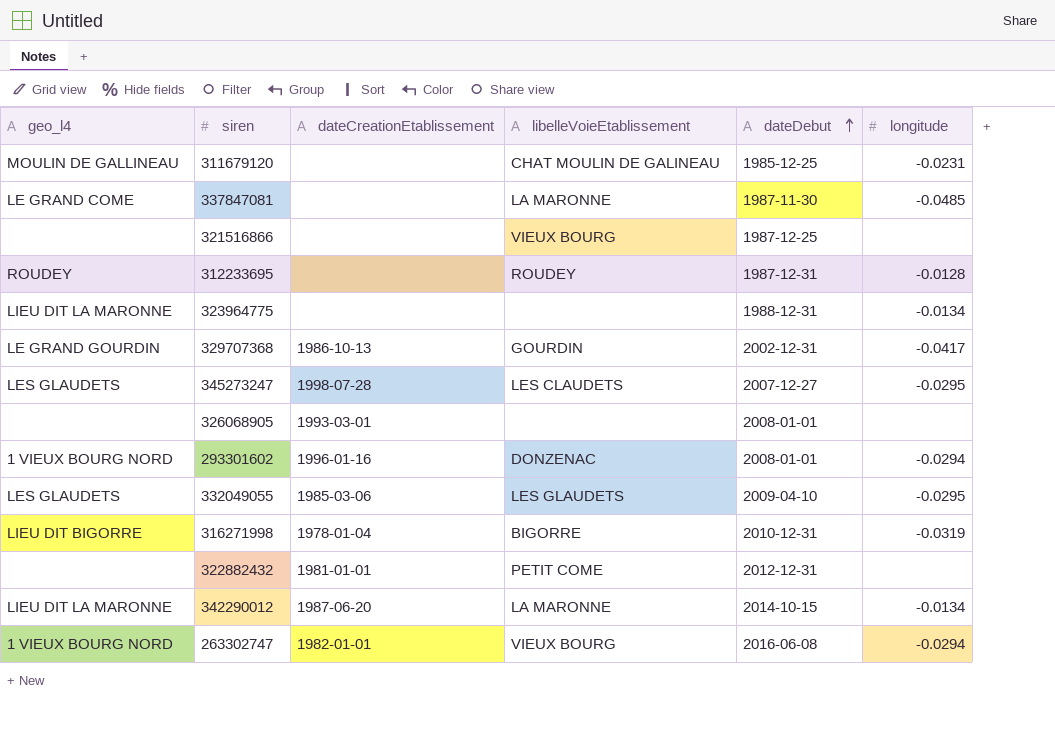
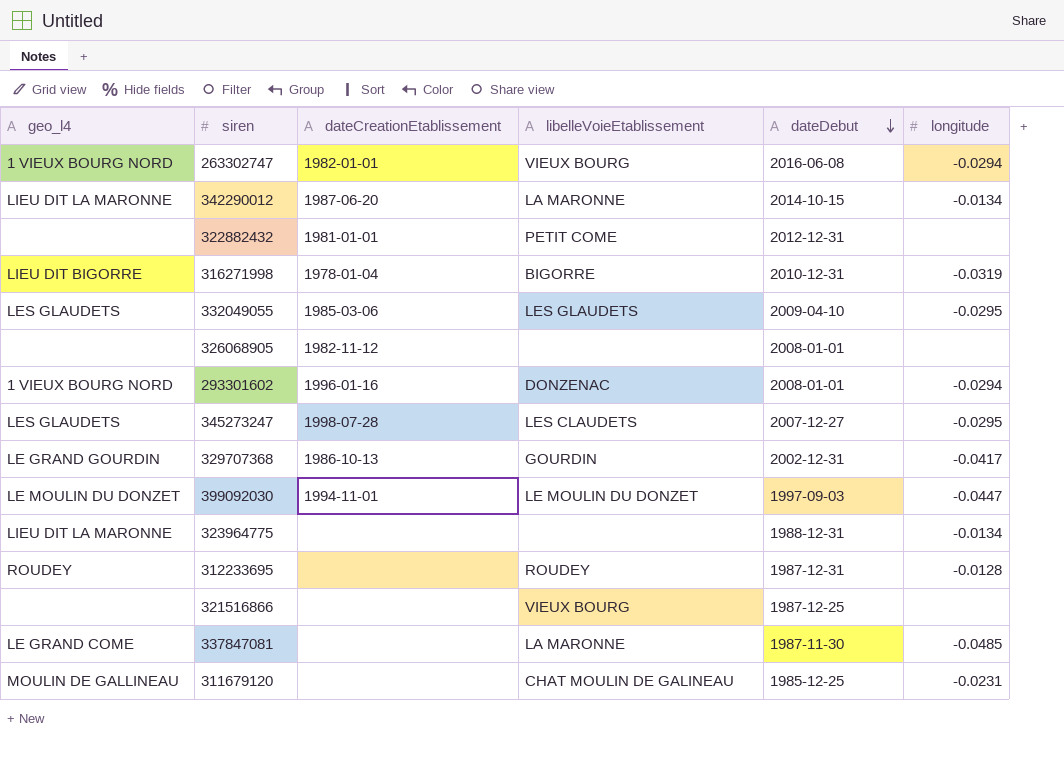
row order: dateDebut ascending -> dateDebut descending
326068905 | dateCreationEtablissement: 1993-03-01 -> 1982-11-12
row 399092030: none -> LE MOULIN DU DONZET | 1994-11-01 | LE MOULIN DU DONZET | 1997-09-03 | -0.0447

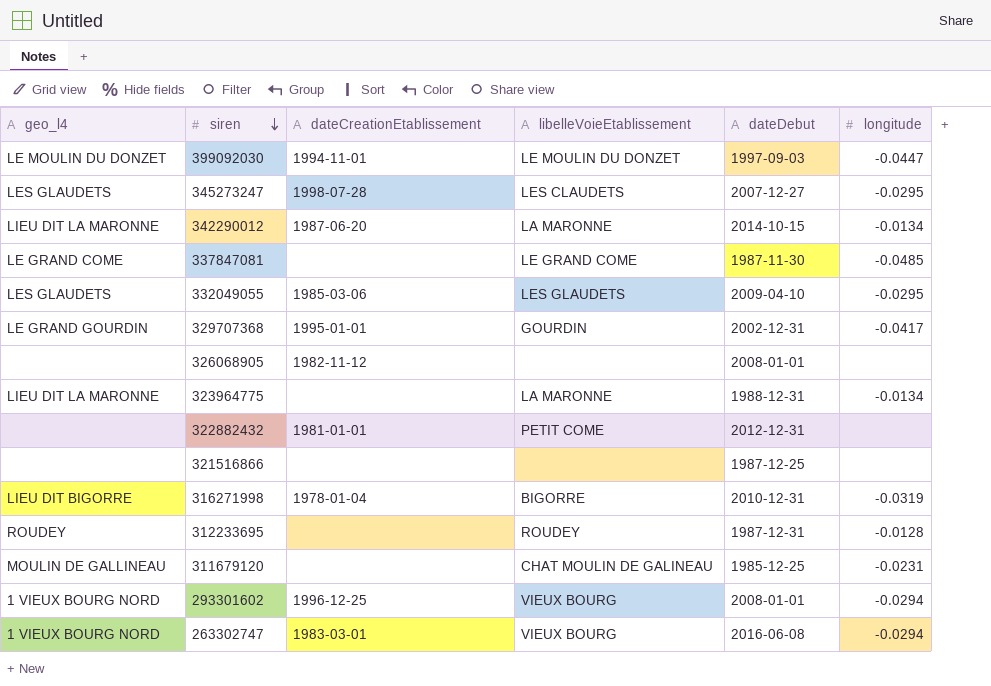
row order: dateDebut descending -> siren descending
337847081 | libelleVoieEtablissement: LA MARONNE -> LE GRAND COME
329707368 | dateCreationEtablissement: 1986-10-13 -> 1995-01-01
323964775 | libelleVoieEtablissement: none -> LA MARONNE
321516866 | libelleVoieEtablissement: VIEUX BOURG -> none
293301602 | dateCreationEtablissement: 1996-01-16 -> 1996-12-25
293301602 | libelleVoieEtablissement: DONZENAC -> VIEUX BOURG
263302747 | dateCreationEtablissement: 1982-01-01 -> 1983-03-01

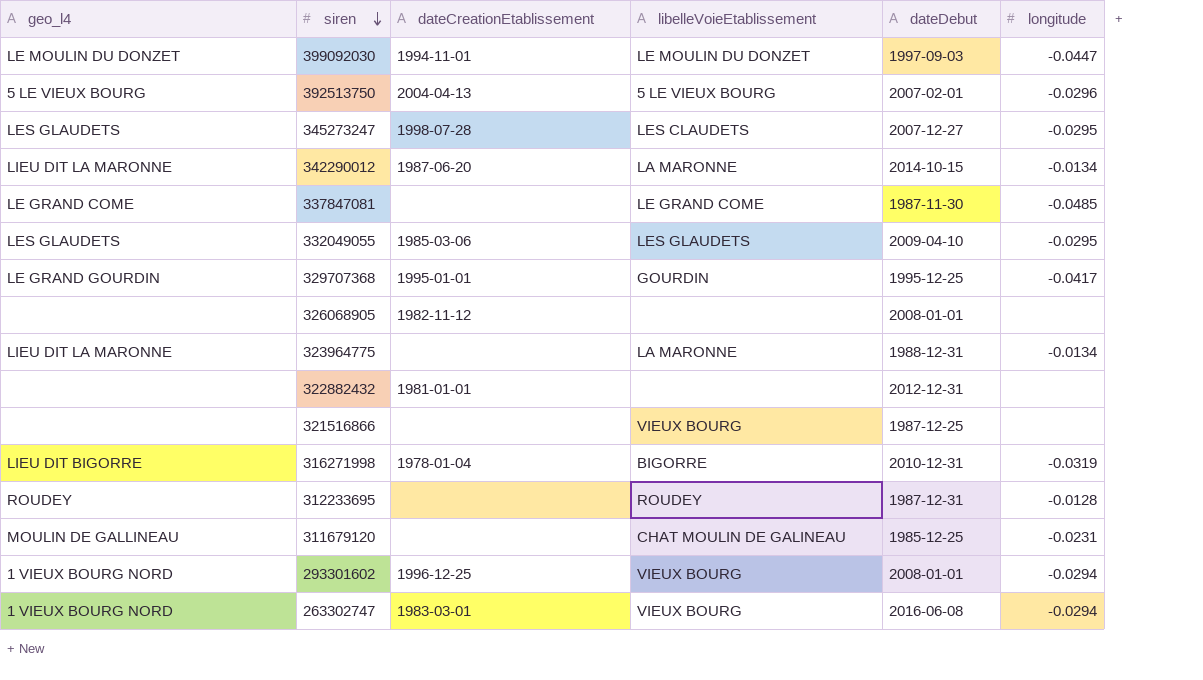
row 392513750: none -> 5 LE VIEUX BOURG | 2004-04-13 | 5 LE VIEUX BOURG | 2007-02-01 | -0.0296
329707368 | dateDebut: 2002-12-31 -> 1995-12-25
322882432 | libelleVoieEtablissement: PETIT COME -> none
321516866 | libelleVoieEtablissement: none -> VIEUX BOURG

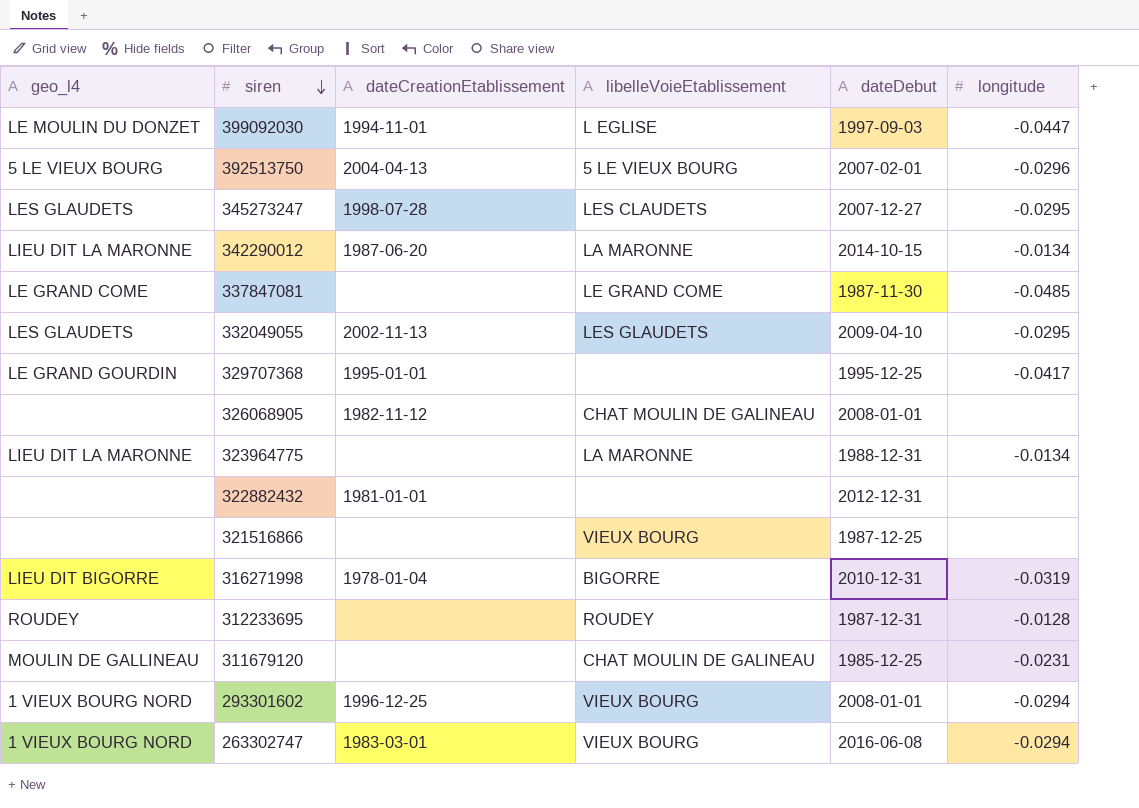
399092030 | libelleVoieEtablissement: LE MOULIN DU DONZET -> L EGLISE
332049055 | dateCreationEtablissement: 1985-03-06 -> 2002-11-13
329707368 | libelleVoieEtablissement: GOURDIN -> none
326068905 | libelleVoieEtablissement: none -> CHAT MOULIN DE GALINEAU

